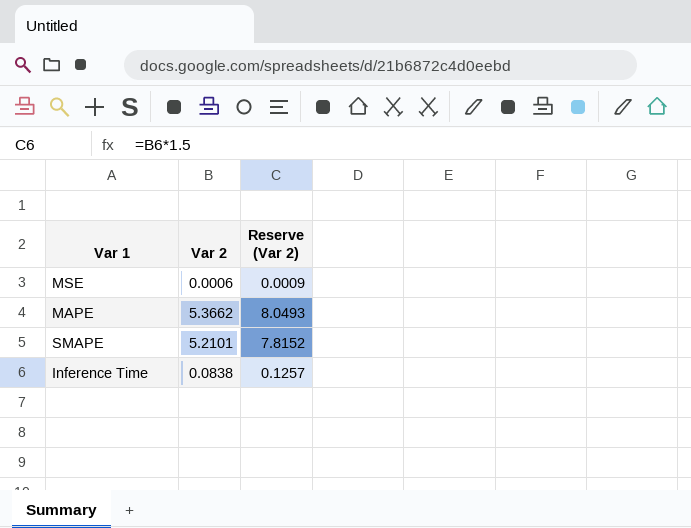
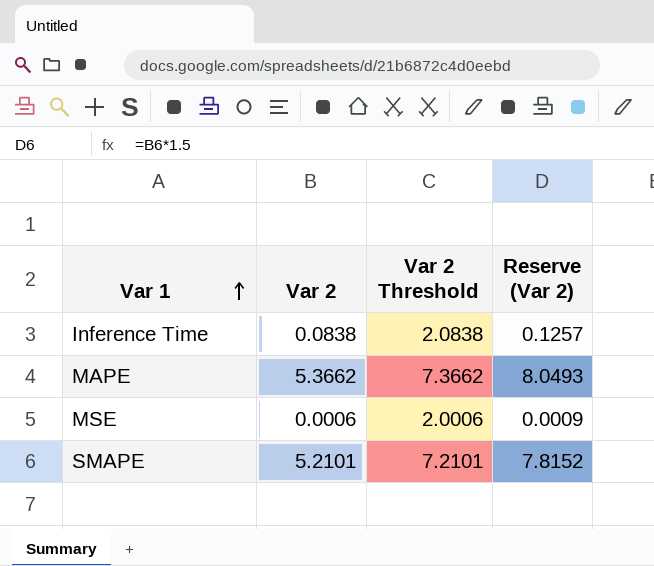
row order: none -> Var 1 ascending
column Var 2 Threshold | formula: none -> [Var 2] + 2

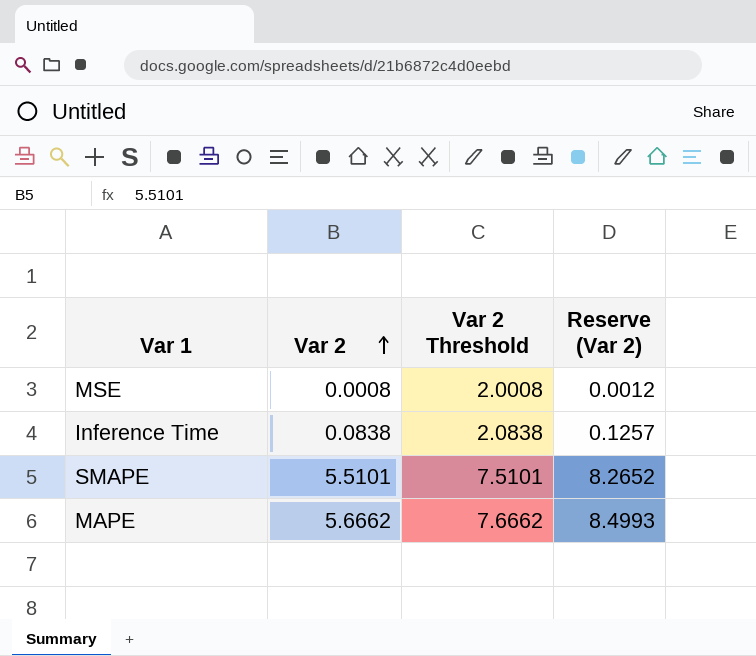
row order: Var 1 ascending -> Var 2 ascending
MSE | Var 2: 0.0006 -> 0.0008
MSE | Var 2 Threshold: 2.0006 -> 2.0008
MSE | Reserve (Var 2): 0.0009 -> 0.0012
SMAPE | Var 2: 5.2101 -> 5.5101
SMAPE | Var 2 Threshold: 7.2101 -> 7.5101
SMAPE | Reserve (Var 2): 7.8152 -> 8.2652
MAPE | Var 2: 5.3662 -> 5.6662
MAPE | Var 2 Threshold: 7.3662 -> 7.6662
MAPE | Reserve (Var 2): 8.0493 -> 8.4993

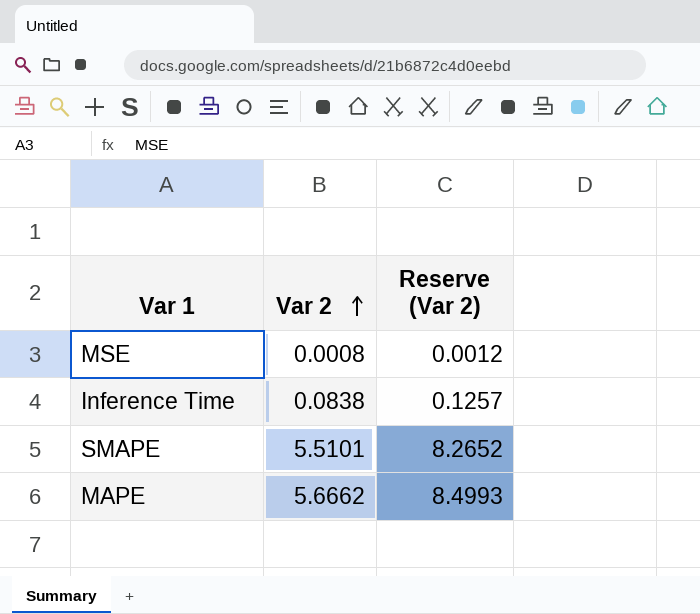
column Var 2 Threshold | formula: [Var 2] + 2 -> none

